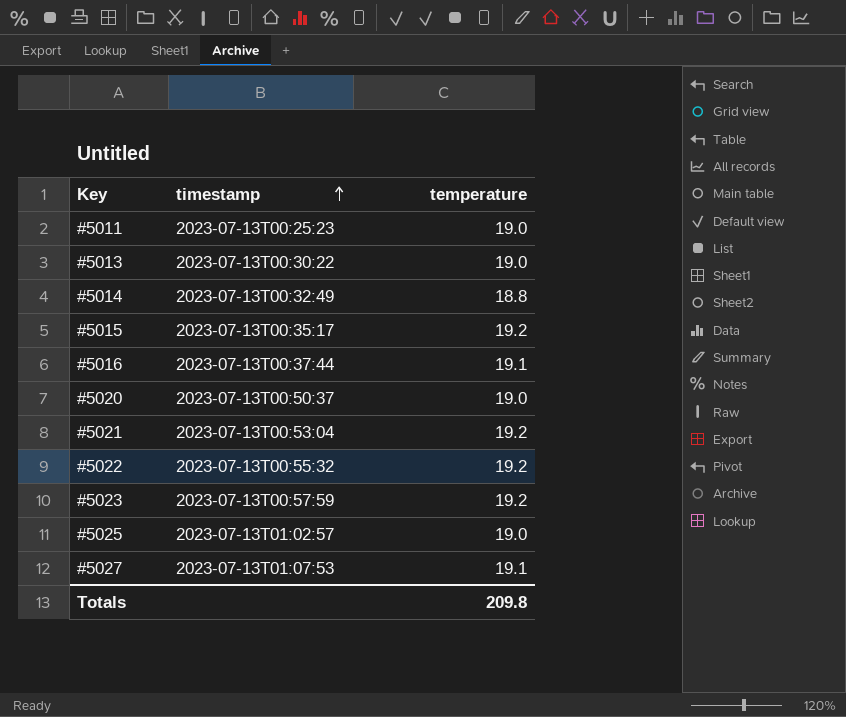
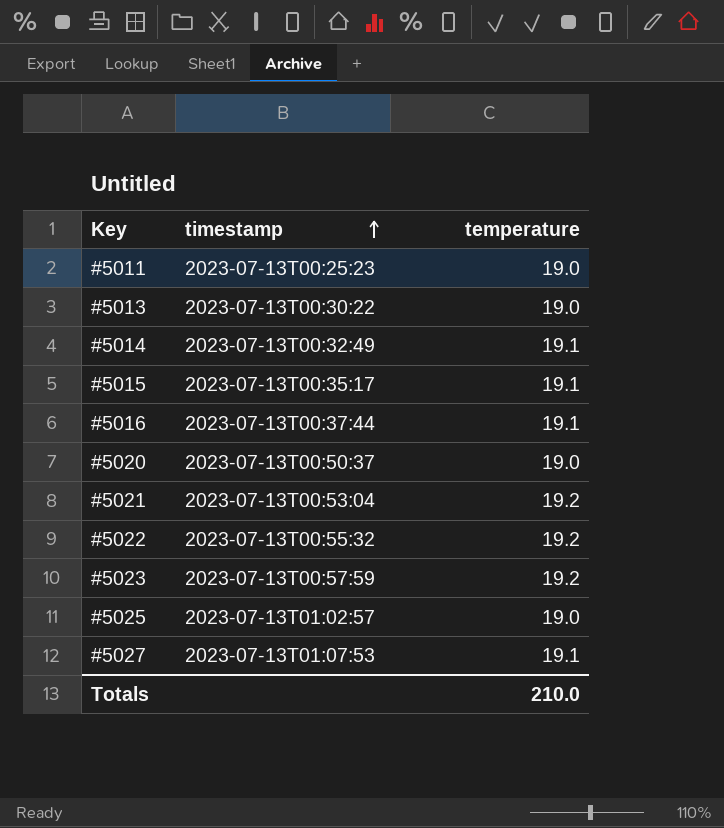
#5014 | temperature: 18.8 -> 19.1
#5015 | temperature: 19.2 -> 19.1
Totals | temperature: 209.8 -> 210.0

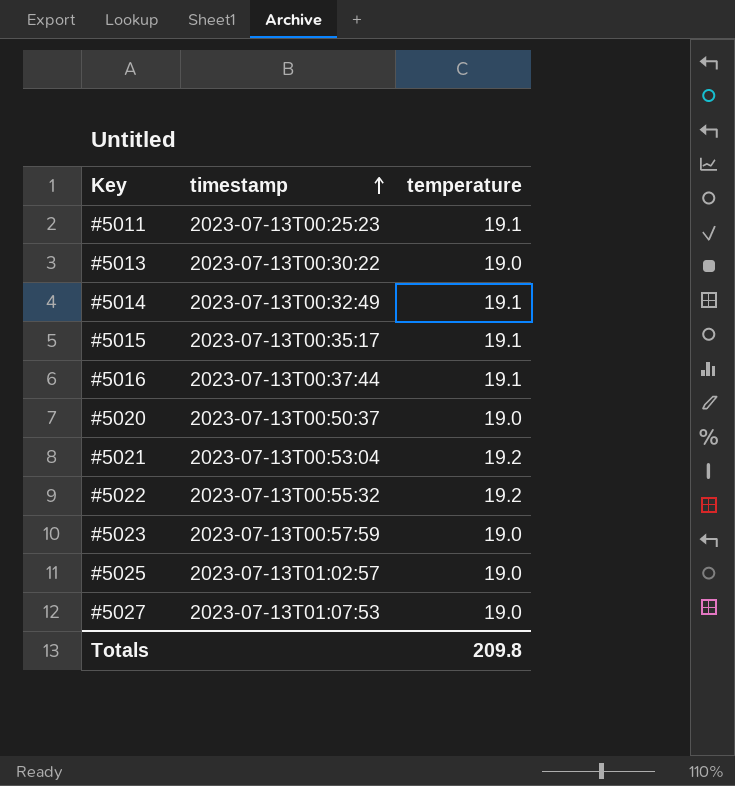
#5011 | temperature: 19.0 -> 19.1
#5023 | temperature: 19.2 -> 19.0
#5027 | temperature: 19.1 -> 19.0
Totals | temperature: 210.0 -> 209.8

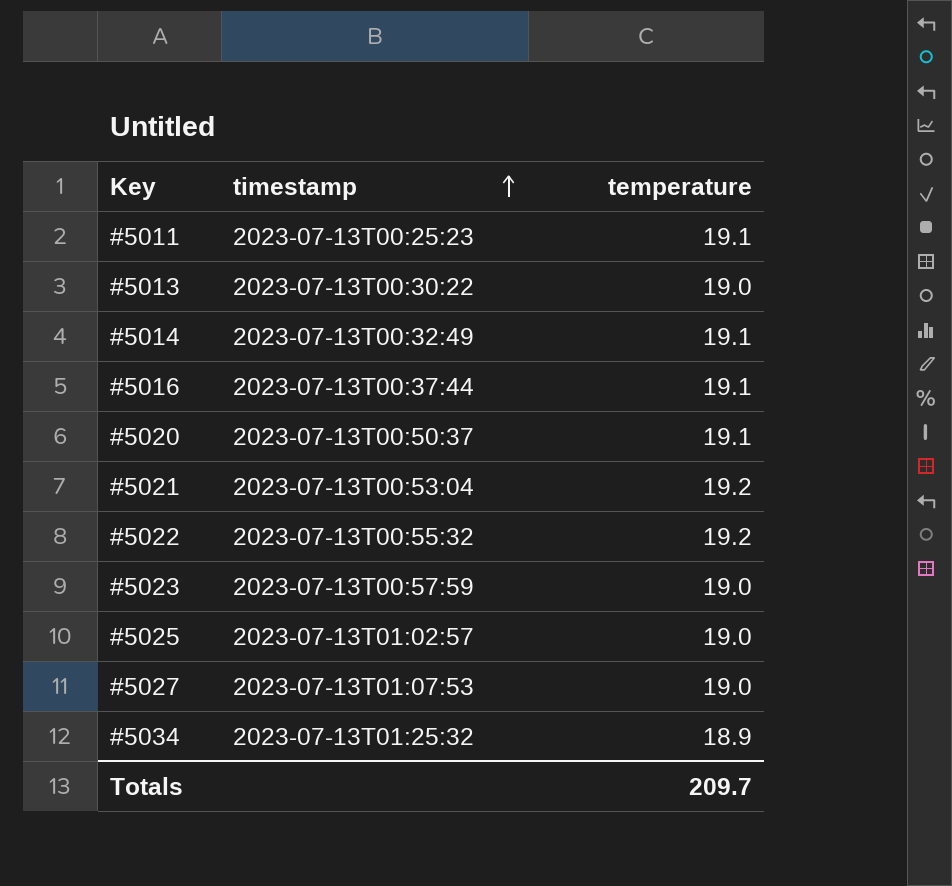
row #5015: 2023-07-13T00:35:17 | 19.1 -> none
#5020 | temperature: 19.0 -> 19.1
row #5034: none -> 2023-07-13T01:25:32 | 18.9
Totals | temperature: 209.8 -> 209.7

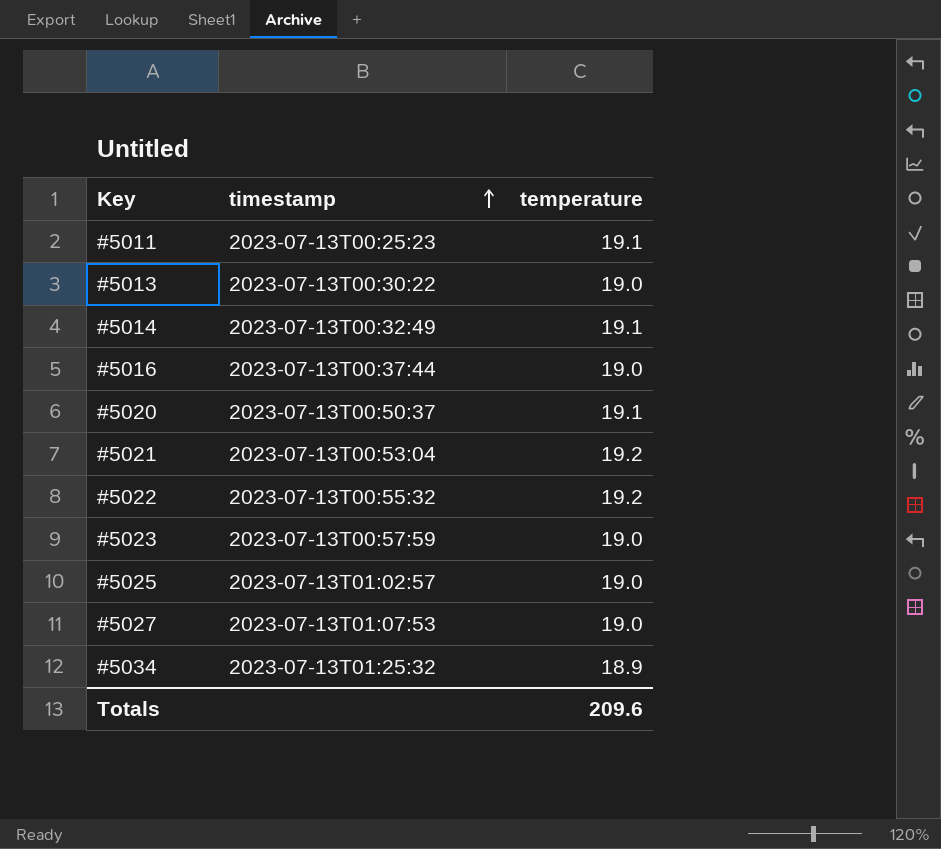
#5016 | temperature: 19.1 -> 19.0
Totals | temperature: 209.7 -> 209.6

